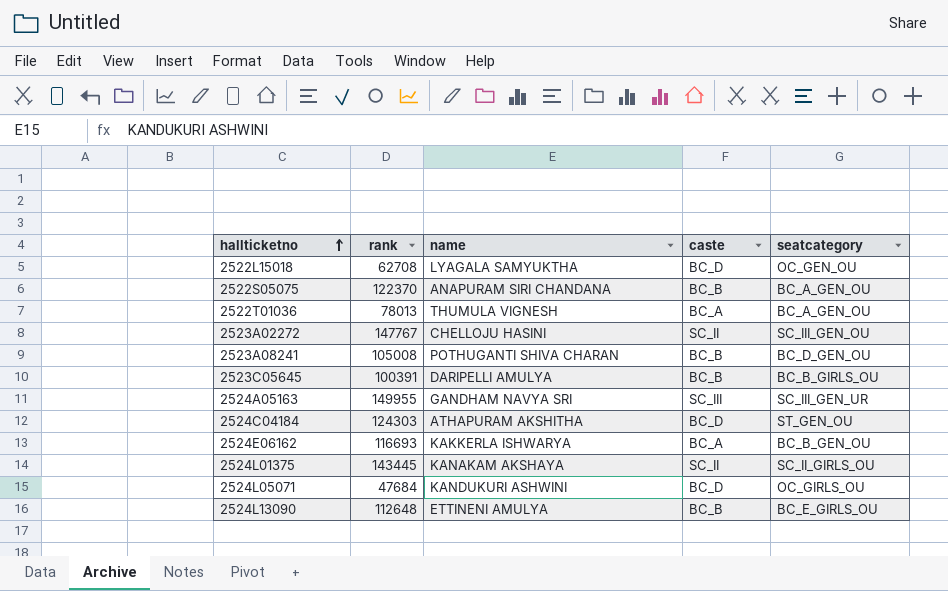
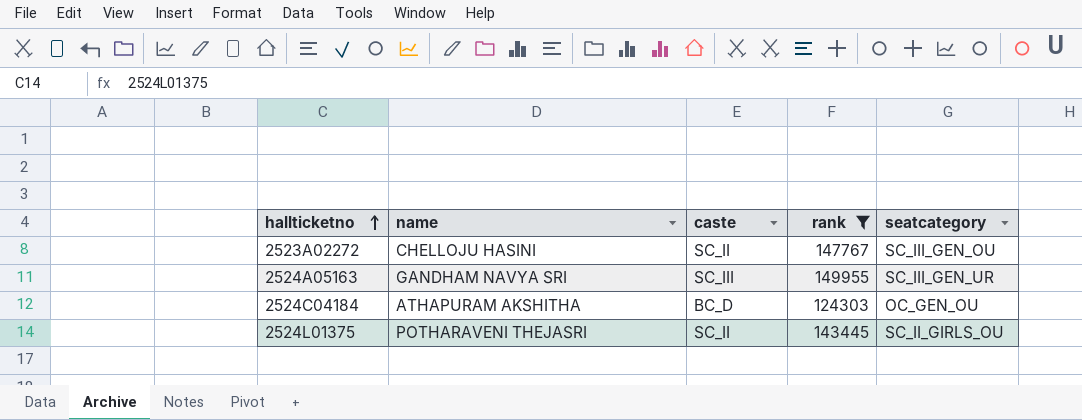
filter: none -> rank >= 124303
column rank | position: 2 -> 4
2524C04184 | seatcategory: ST_GEN_OU -> OC_GEN_OU
2524L01375 | name: KANAKAM AKSHAYA -> POTHARAVENI THEJASRI

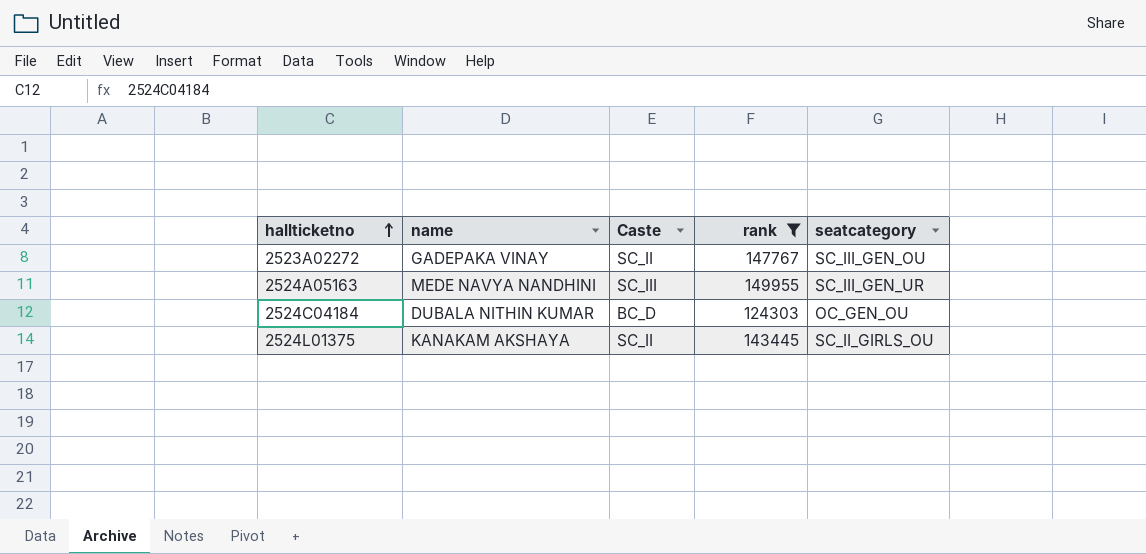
column name: caste -> Caste
2523A02272 | name: CHELLOJU HASINI -> GADEPAKA VINAY
2524A05163 | name: GANDHAM NAVYA SRI -> MEDE NAVYA NANDHINI
2524C04184 | name: ATHAPURAM AKSHITHA -> DUBALA NITHIN KUMAR
2524L01375 | name: POTHARAVENI THEJASRI -> KANAKAM AKSHAYA

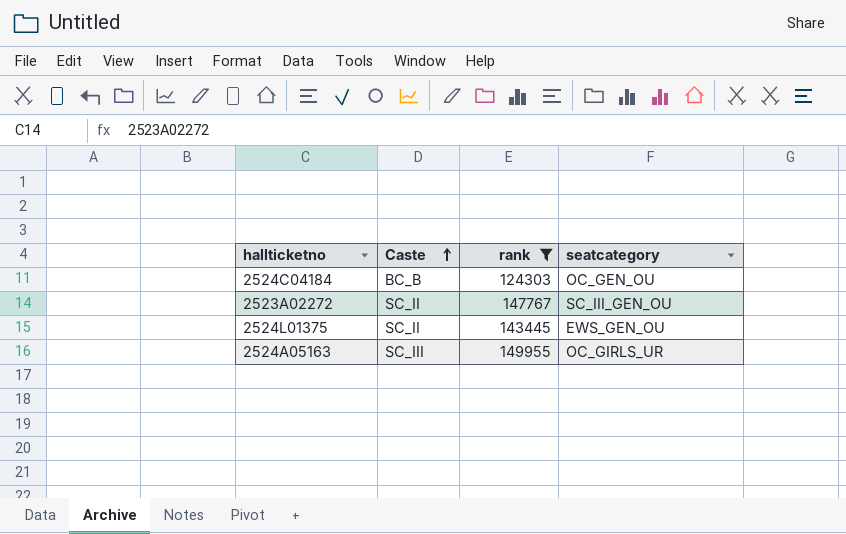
row order: hallticketno ascending -> Caste ascending
column name | position: 2 -> none
2524C04184 | Caste: BC_D -> BC_B
2524L01375 | seatcategory: SC_II_GIRLS_OU -> EWS_GEN_OU
2524A05163 | seatcategory: SC_III_GEN_UR -> OC_GIRLS_UR

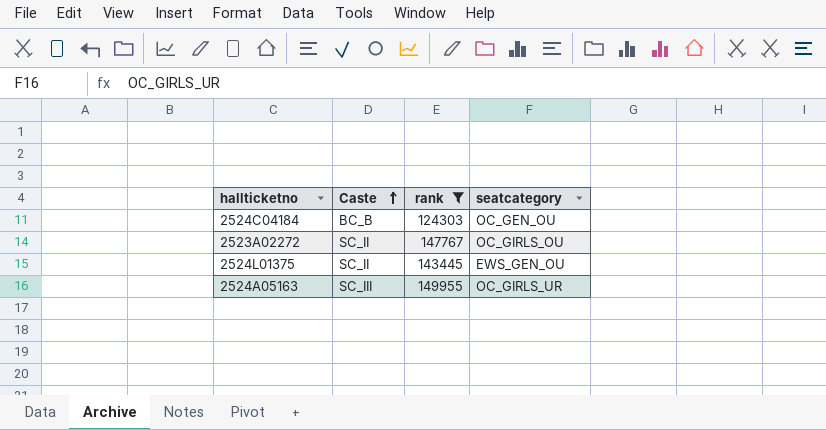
2523A02272 | seatcategory: SC_III_GEN_OU -> OC_GIRLS_OU

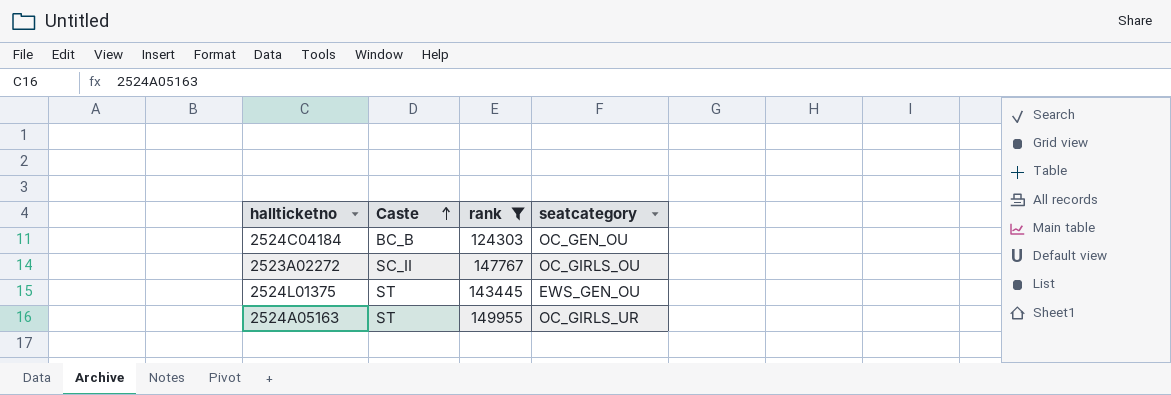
2524L01375 | Caste: SC_II -> ST
2524A05163 | Caste: SC_III -> ST

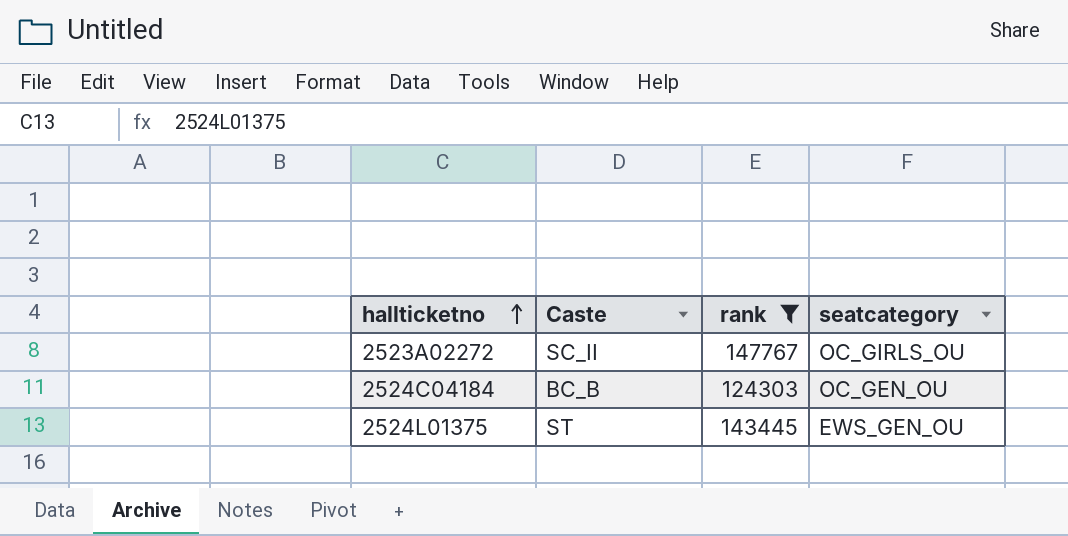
row order: Caste ascending -> hallticketno ascending
row 2524A05163: ST | 149955 | OC_GIRLS_UR -> none

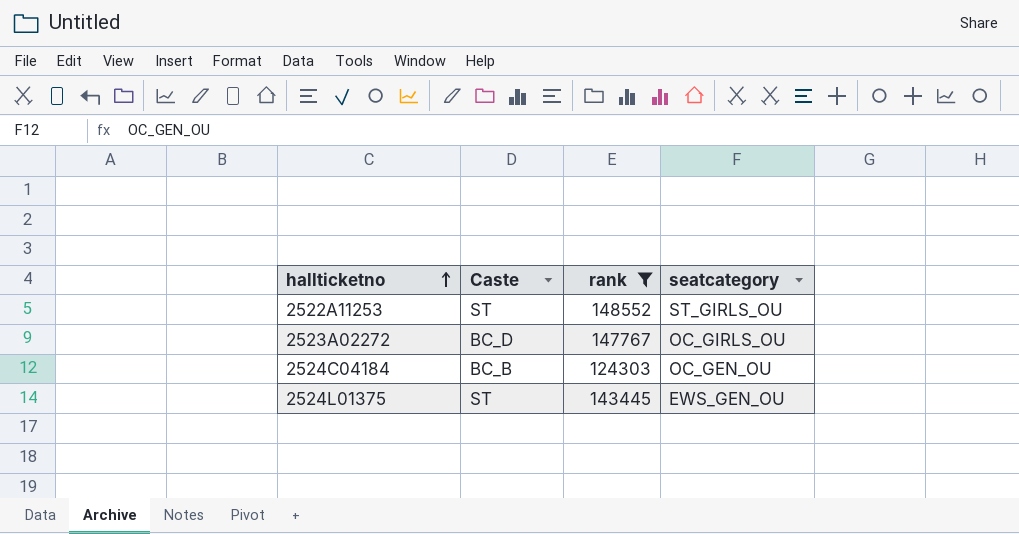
row 2522A11253: none -> ST | 148552 | ST_GIRLS_OU
2523A02272 | Caste: SC_II -> BC_D

